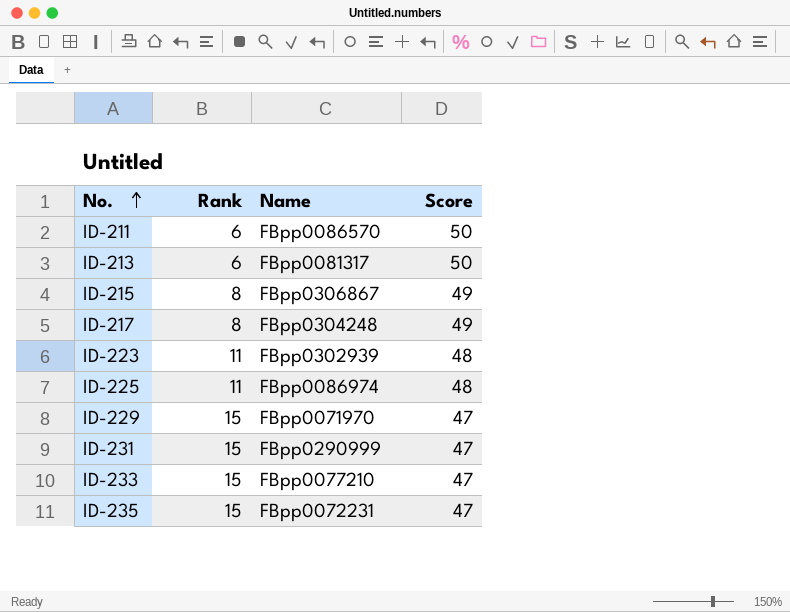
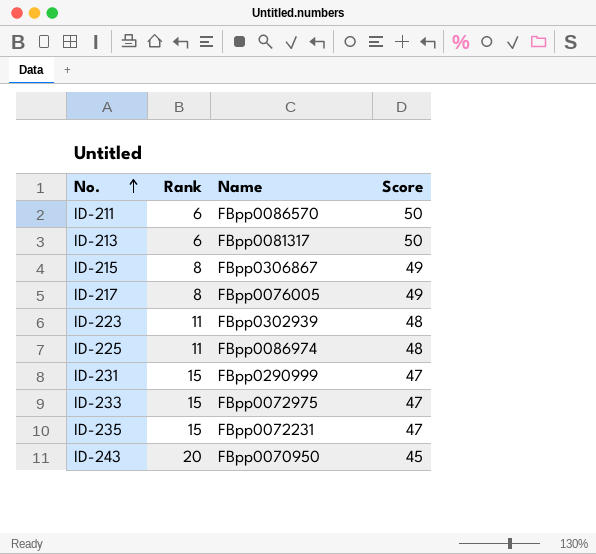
row ID-229: 15 | FBpp0071970 | 47 -> none
ID-217 | Name: FBpp0304248 -> FBpp0076005
ID-233 | Name: FBpp0077210 -> FBpp0072975
row ID-243: none -> 20 | FBpp0070950 | 45

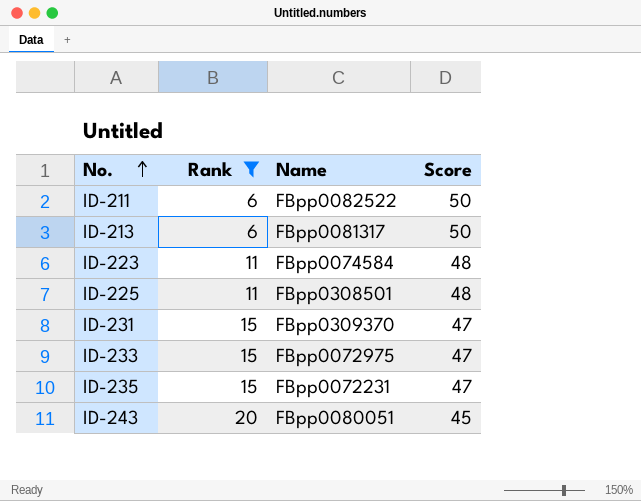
filter: none -> Rank != 8
ID-211 | Name: FBpp0086570 -> FBpp0082522
ID-223 | Name: FBpp0302939 -> FBpp0074584
ID-225 | Name: FBpp0086974 -> FBpp0308501
ID-231 | Name: FBpp0290999 -> FBpp0309370
ID-243 | Name: FBpp0070950 -> FBpp0080051

